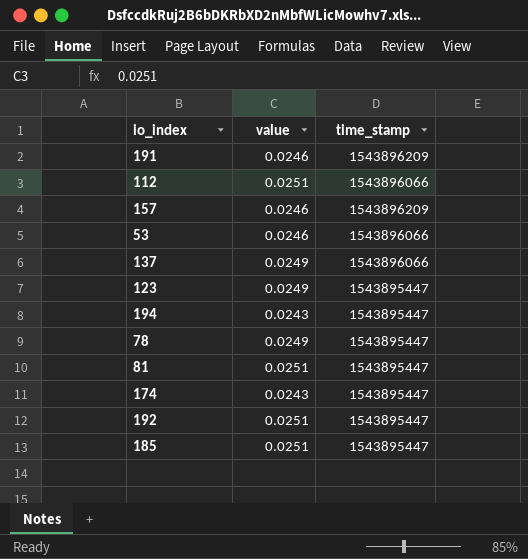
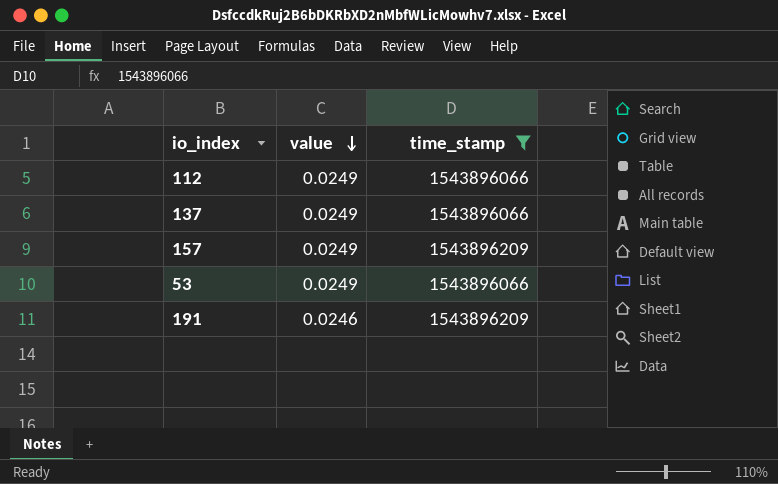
filter: none -> time_stamp != 1543895447
row order: none -> value descending
112 | value: 0.0251 -> 0.0249
157 | value: 0.0246 -> 0.0249
53 | value: 0.0246 -> 0.0249

